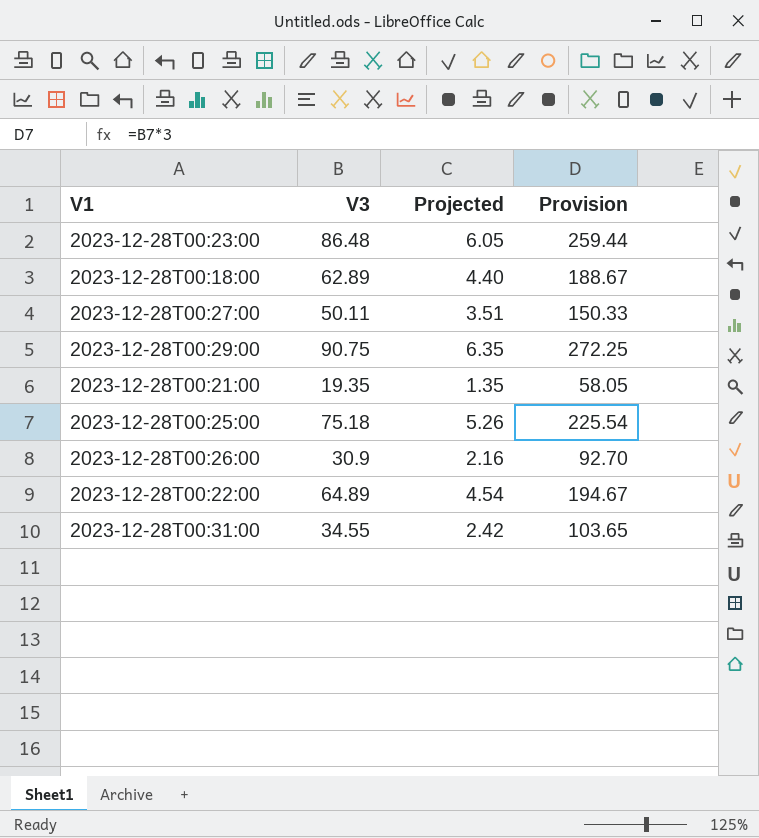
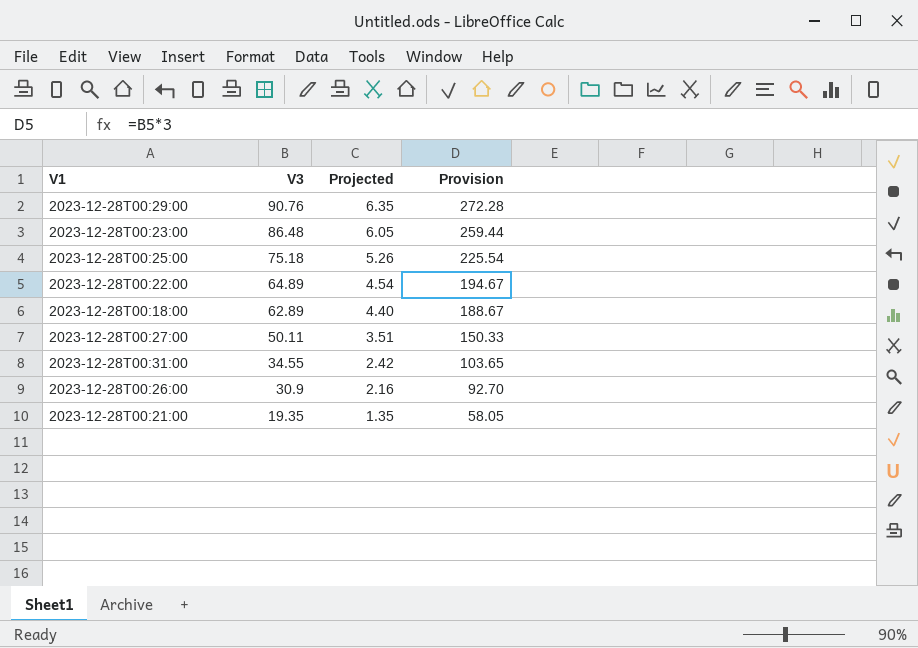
row order: none -> V3 descending
2023-12-28T00:29:00 | V3: 90.75 -> 90.76
2023-12-28T00:29:00 | Provision: 272.25 -> 272.28

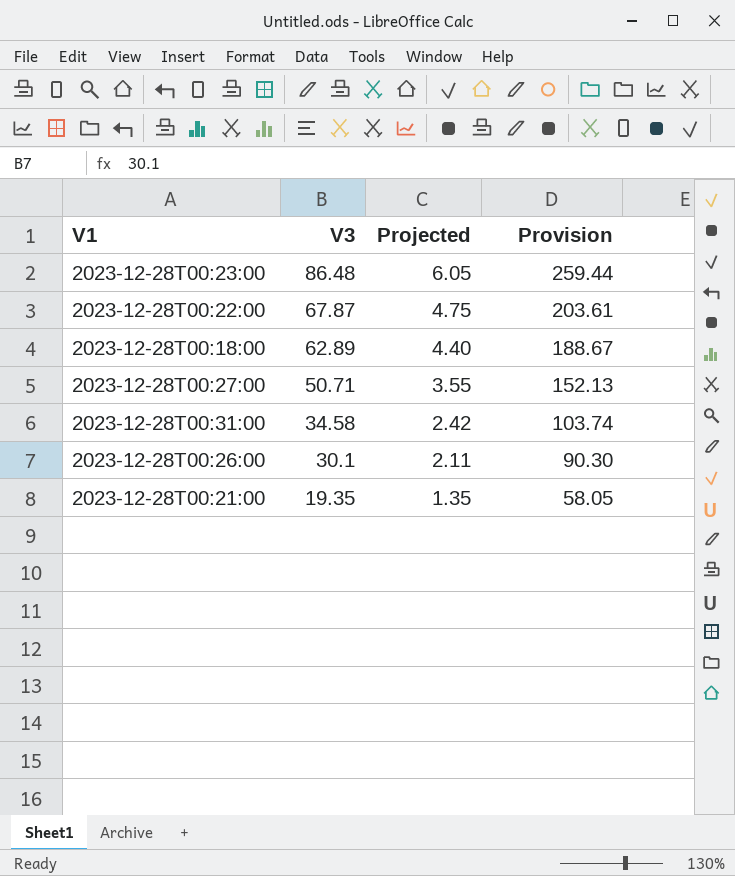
row 2023-12-28T00:29:00: 90.76 | 6.35 | 272.28 -> none
row 2023-12-28T00:25:00: 75.18 | 5.26 | 225.54 -> none
2023-12-28T00:22:00 | V3: 64.89 -> 67.87
2023-12-28T00:22:00 | Projected: 4.54 -> 4.75
2023-12-28T00:22:00 | Provision: 194.67 -> 203.61
2023-12-28T00:27:00 | V3: 50.11 -> 50.71
2023-12-28T00:27:00 | Projected: 3.51 -> 3.55
2023-12-28T00:27:00 | Provision: 150.33 -> 152.13
2023-12-28T00:31:00 | V3: 34.55 -> 34.58
2023-12-28T00:31:00 | Provision: 103.65 -> 103.74
2023-12-28T00:26:00 | V3: 30.9 -> 30.1
2023-12-28T00:26:00 | Projected: 2.16 -> 2.11
2023-12-28T00:26:00 | Provision: 92.70 -> 90.30

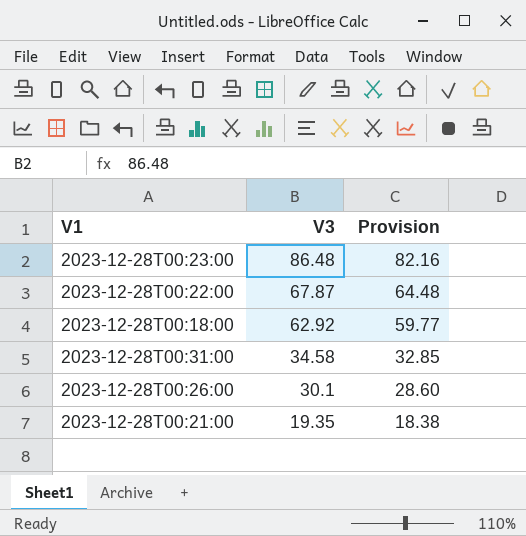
column Projected | formula: [V3] * 0.07 -> none
column Provision | formula: [V3] * 3 -> [V3] * 0.95
row 2023-12-28T00:27:00: 50.71 | 3.55 | 152.13 -> none
2023-12-28T00:18:00 | V3: 62.89 -> 62.92

